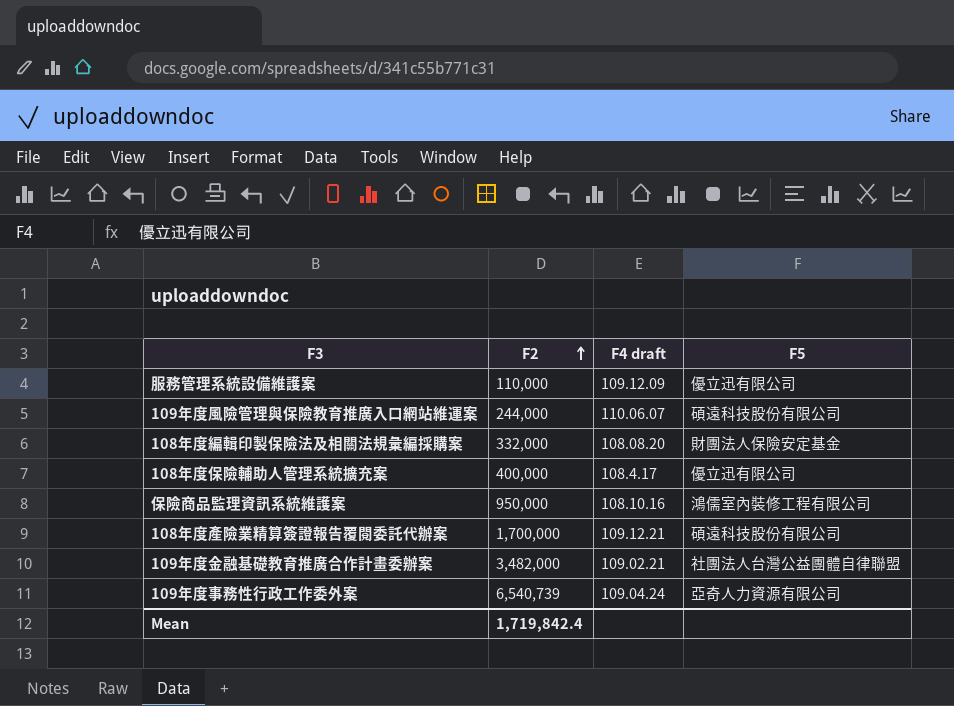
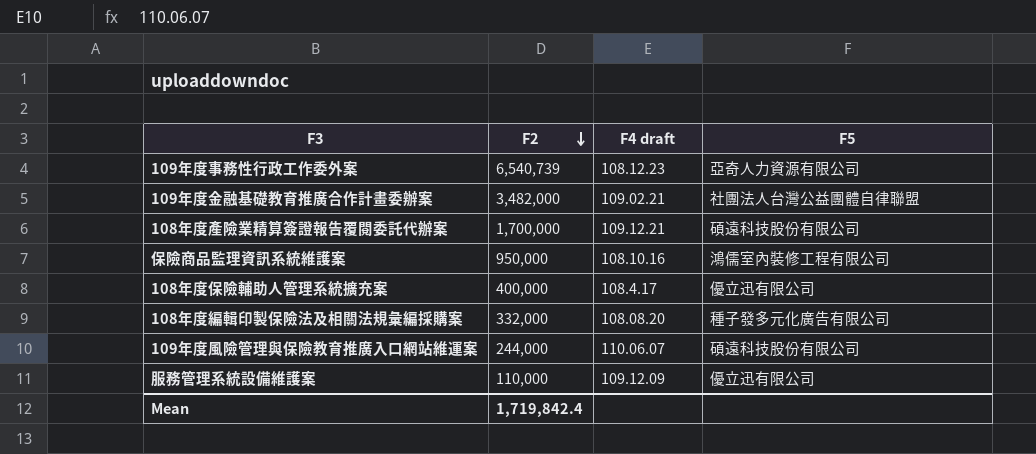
row order: F2 ascending -> F2 descending
109年度事務性行政工作委外案 | F4 draft: 109.04.24 -> 108.12.23
108年度編輯印製保險法及相關法規彙編採購案 | F5: 財團法人保險安定基金 -> 種子發多元化廣告有限公司

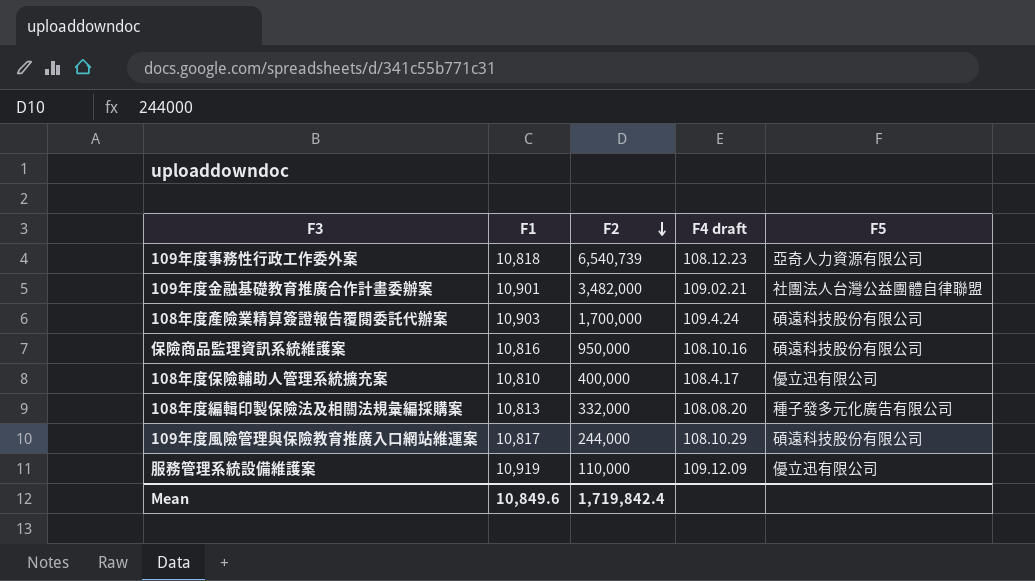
column F1 | position: none -> 2
108年度產險業精算簽證報告覆閱委託代辦案 | F4 draft: 109.12.21 -> 109.4.24
保險商品監理資訊系統維護案 | F5: 鴻儒室內裝修工程有限公司 -> 碩遠科技股份有限公司
109年度風險管理與保險教育推廣入口網站維運案 | F4 draft: 110.06.07 -> 108.10.29

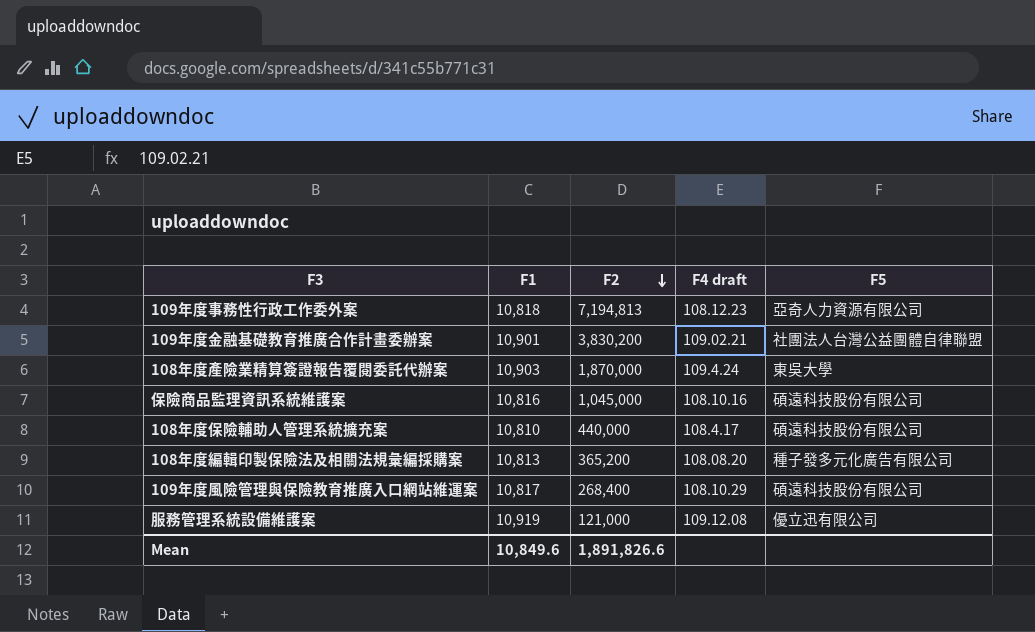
109年度事務性行政工作委外案 | F2: 6,540,739 -> 7,194,813
109年度金融基礎教育推廣合作計畫委辦案 | F2: 3,482,000 -> 3,830,200
108年度產險業精算簽證報告覆閱委託代辦案 | F2: 1,700,000 -> 1,870,000
108年度產險業精算簽證報告覆閱委託代辦案 | F5: 碩遠科技股份有限公司 -> 東吳大學
保險商品監理資訊系統維護案 | F2: 950,000 -> 1,045,000
108年度保險輔助人管理系統擴充案 | F2: 400,000 -> 440,000
108年度保險輔助人管理系統擴充案 | F5: 優立迅有限公司 -> 碩遠科技股份有限公司
108年度編輯印製保險法及相關法規彙編採購案 | F2: 332,000 -> 365,200
109年度風險管理與保險教育推廣入口網站維運案 | F2: 244,000 -> 268,400
服務管理系統設備維護案 | F2: 110,000 -> 121,000
服務管理系統設備維護案 | F4 draft: 109.12.09 -> 109.12.08
Mean | F2: 1,719,842.4 -> 1,891,826.6

